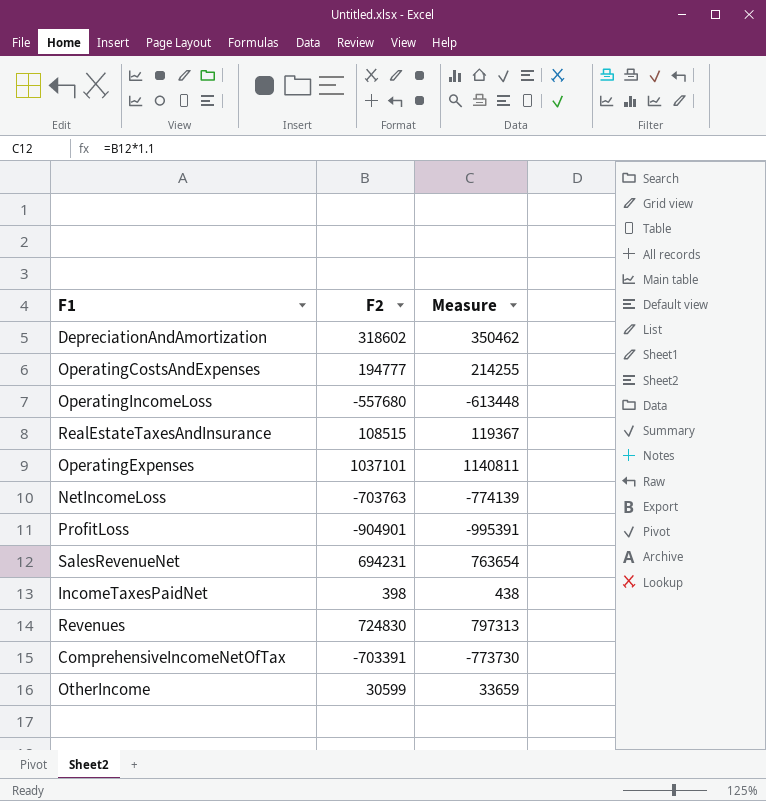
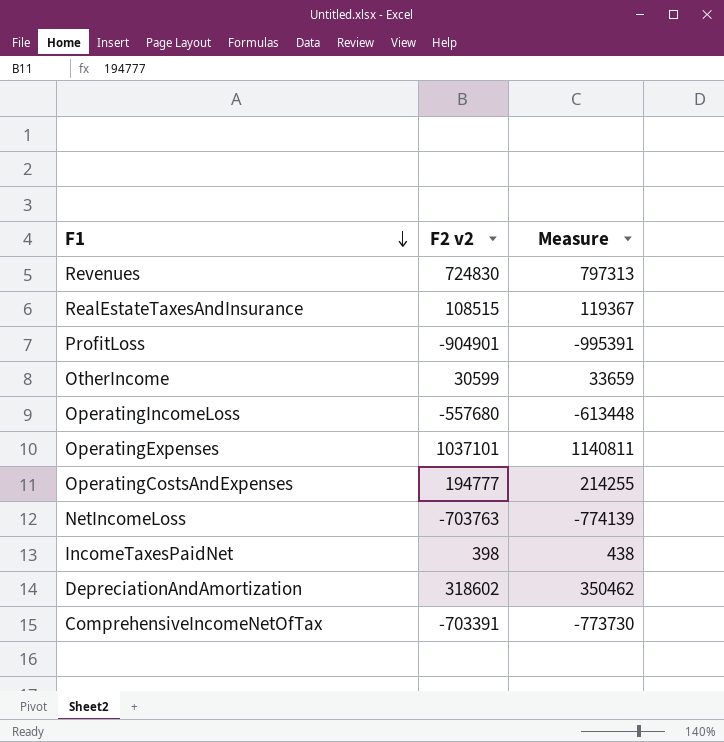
row order: none -> F1 descending
column name: F2 -> F2 v2
row SalesRevenueNet: 694231 | 763654 -> none

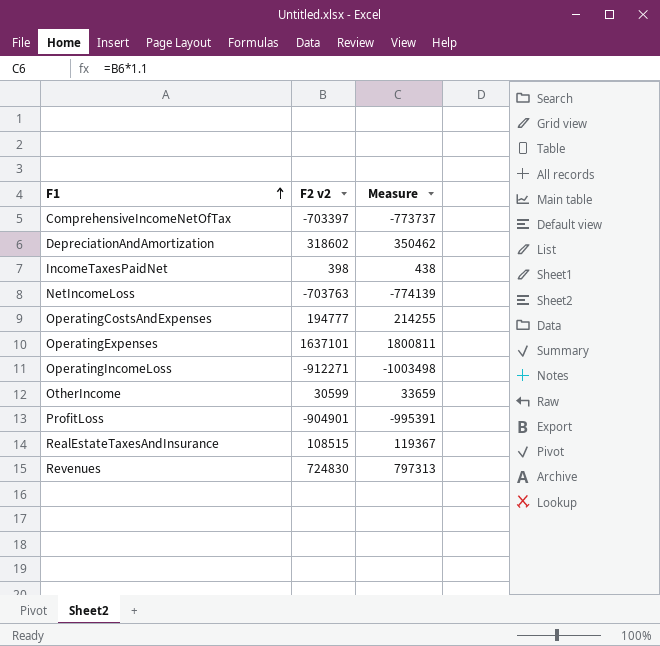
row order: F1 descending -> F1 ascending
ComprehensiveIncomeNetOfTax | F2 v2: -703391 -> -703397
ComprehensiveIncomeNetOfTax | Measure: -773730 -> -773737
OperatingExpenses | F2 v2: 1037101 -> 1637101
OperatingExpenses | Measure: 1140811 -> 1800811
OperatingIncomeLoss | F2 v2: -557680 -> -912271
OperatingIncomeLoss | Measure: -613448 -> -1003498

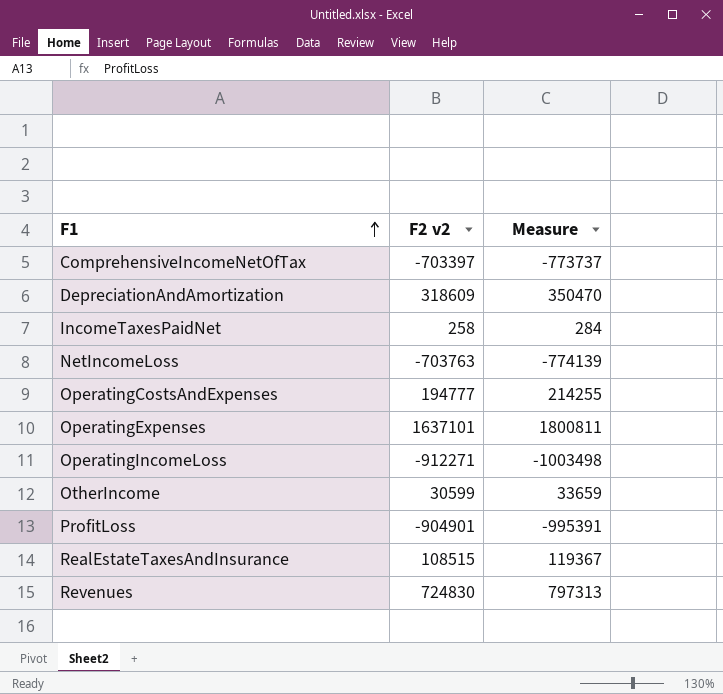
DepreciationAndAmortization | F2 v2: 318602 -> 318609
DepreciationAndAmortization | Measure: 350462 -> 350470
IncomeTaxesPaidNet | F2 v2: 398 -> 258
IncomeTaxesPaidNet | Measure: 438 -> 284

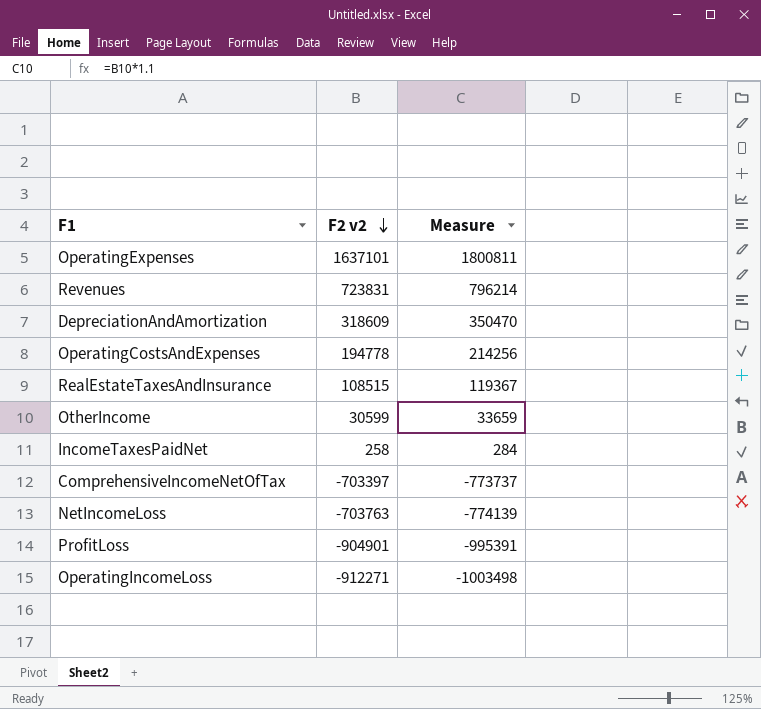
row order: F1 ascending -> F2 v2 descending
Revenues | F2 v2: 724830 -> 723831
Revenues | Measure: 797313 -> 796214
OperatingCostsAndExpenses | F2 v2: 194777 -> 194778
OperatingCostsAndExpenses | Measure: 214255 -> 214256

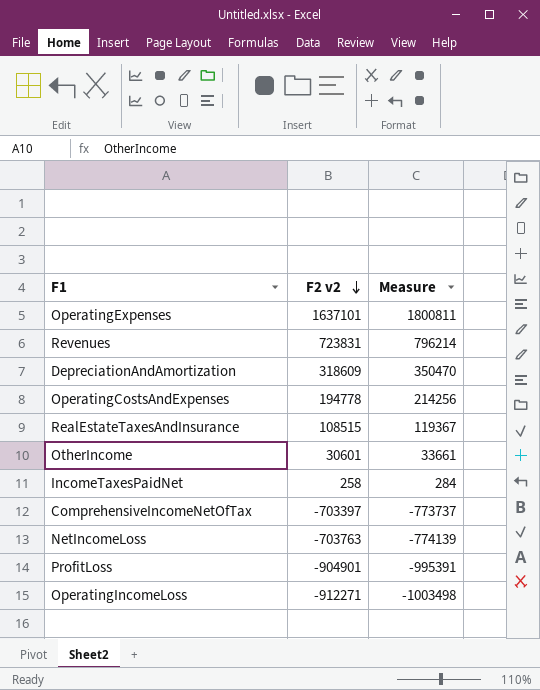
OtherIncome | F2 v2: 30599 -> 30601
OtherIncome | Measure: 33659 -> 33661

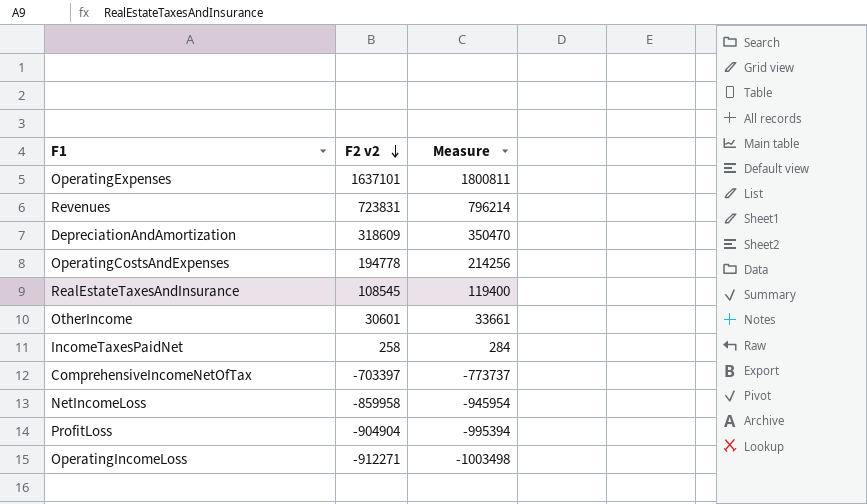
RealEstateTaxesAndInsurance | F2 v2: 108515 -> 108545
RealEstateTaxesAndInsurance | Measure: 119367 -> 119400
NetIncomeLoss | F2 v2: -703763 -> -859958
NetIncomeLoss | Measure: -774139 -> -945954
ProfitLoss | F2 v2: -904901 -> -904904
ProfitLoss | Measure: -995391 -> -995394

